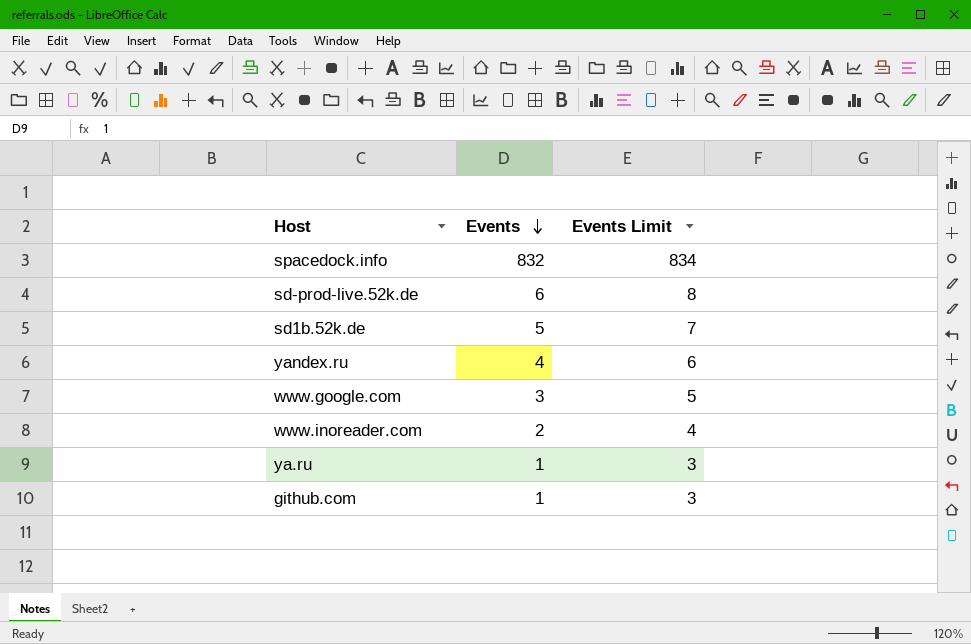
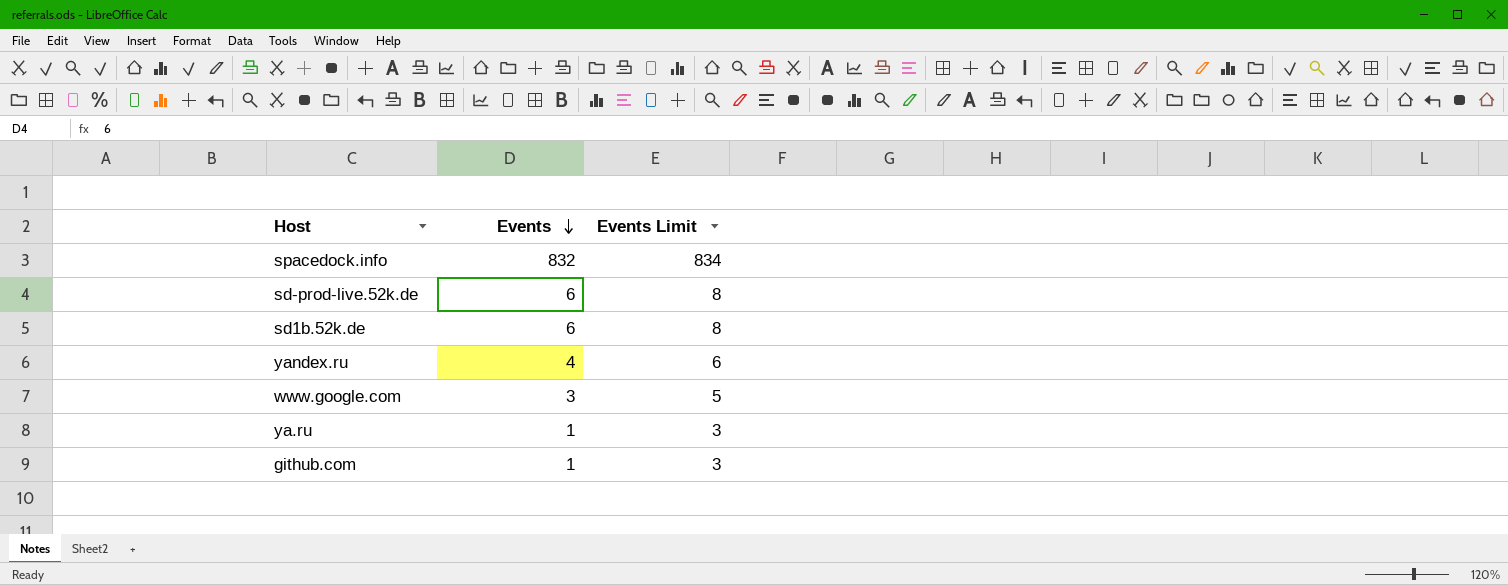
row www.inoreader.com: 2 | 4 -> none
sd1b.52k.de | Events: 5 -> 6
sd1b.52k.de | Events Limit: 7 -> 8

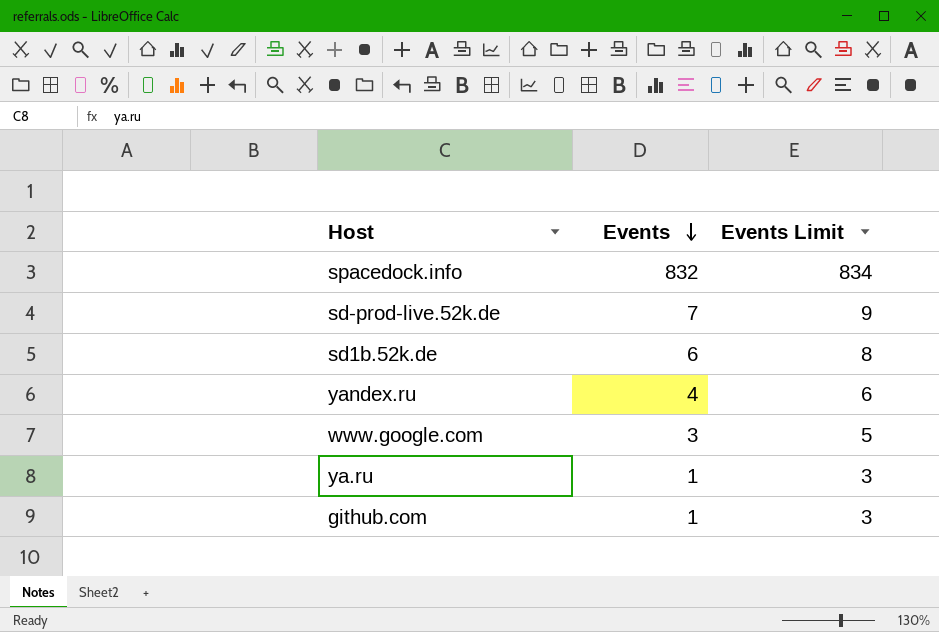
sd-prod-live.52k.de | Events: 6 -> 7
sd-prod-live.52k.de | Events Limit: 8 -> 9

